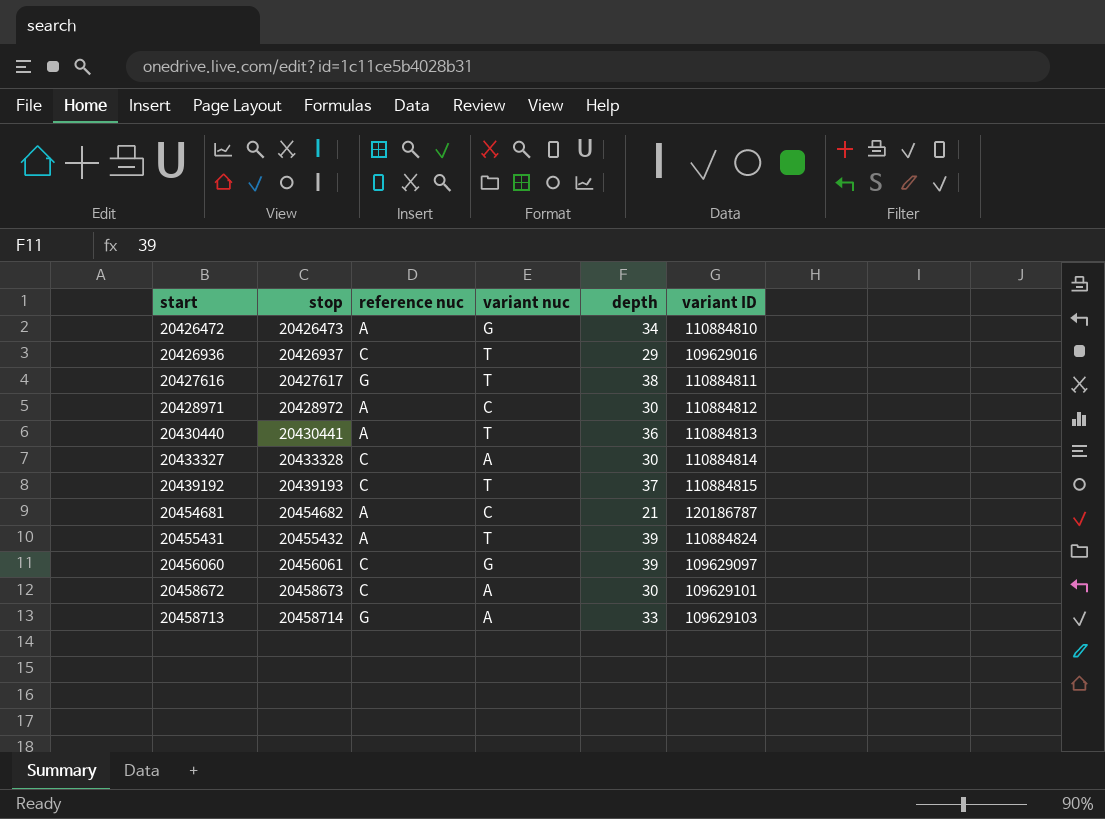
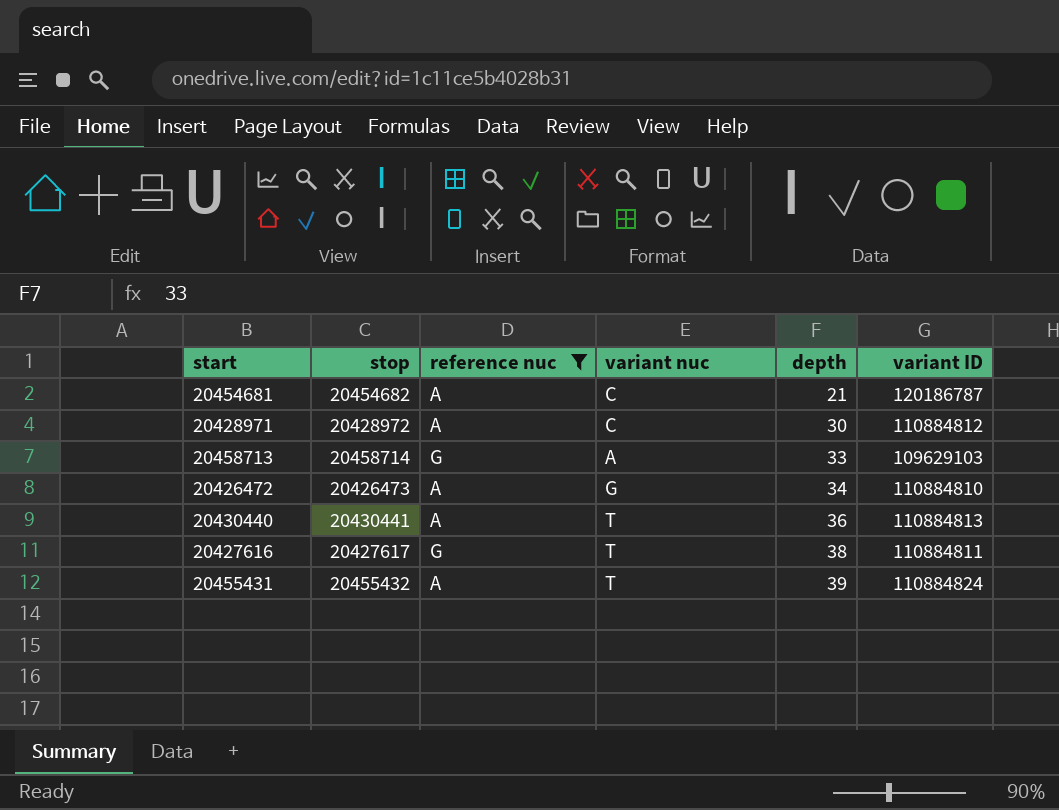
filter: none -> reference nuc != C
row order: start ascending -> depth ascending

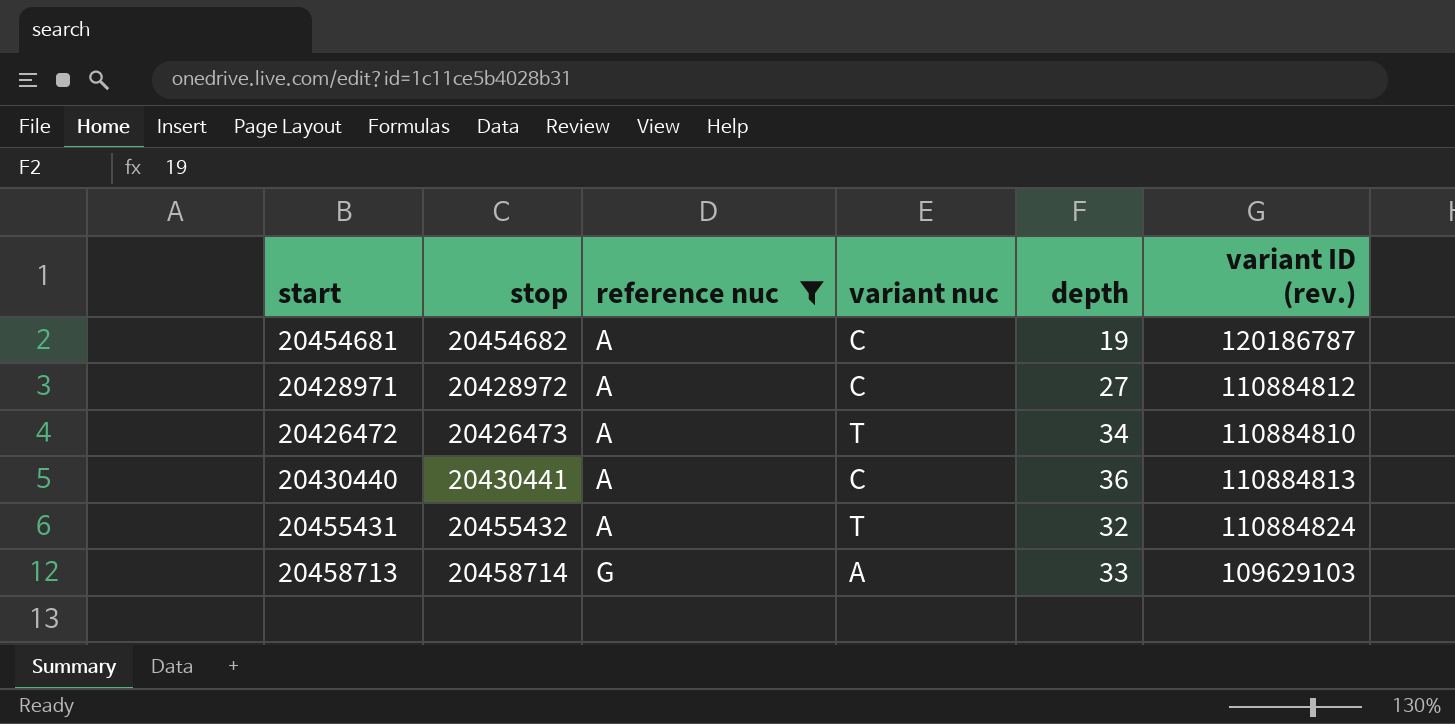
row order: depth ascending -> reference nuc ascending
column name: variant ID -> variant ID (rev.)
row 20427616: 20427617 | G | T | 38 | 110884811 -> none
20454681 | depth: 21 -> 19
20428971 | depth: 30 -> 27
20426472 | variant nuc: G -> T
20430440 | variant nuc: T -> C
20455431 | depth: 39 -> 32

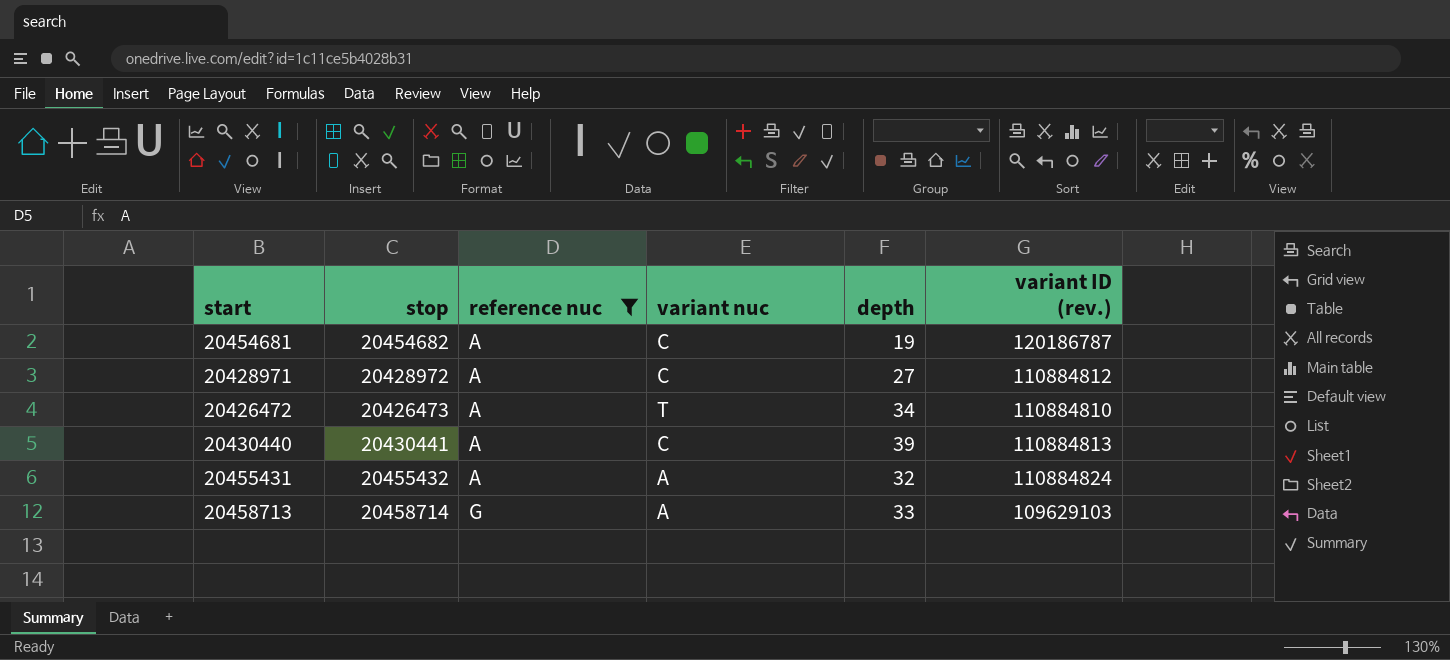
20430440 | depth: 36 -> 39
20455431 | variant nuc: T -> A

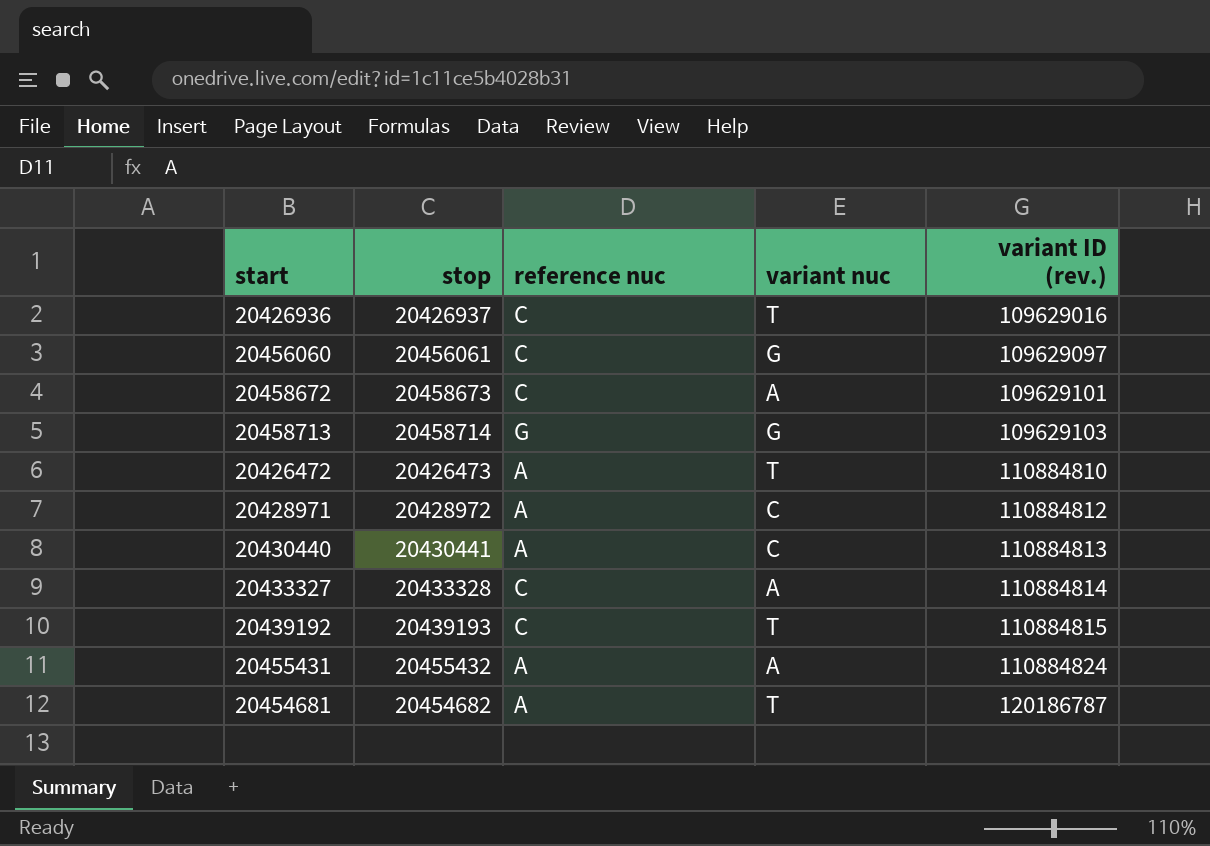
filter: reference nuc != C -> none
row order: reference nuc ascending -> variant ID (rev.) ascending
column depth | position: 5 -> none
20458713 | variant nuc: A -> G
20454681 | variant nuc: C -> T

